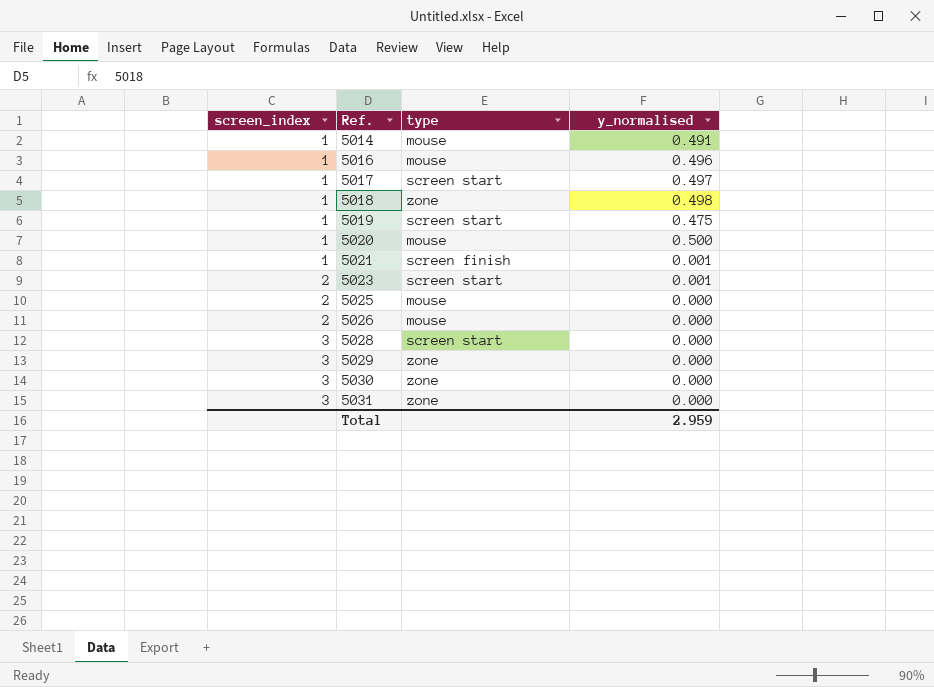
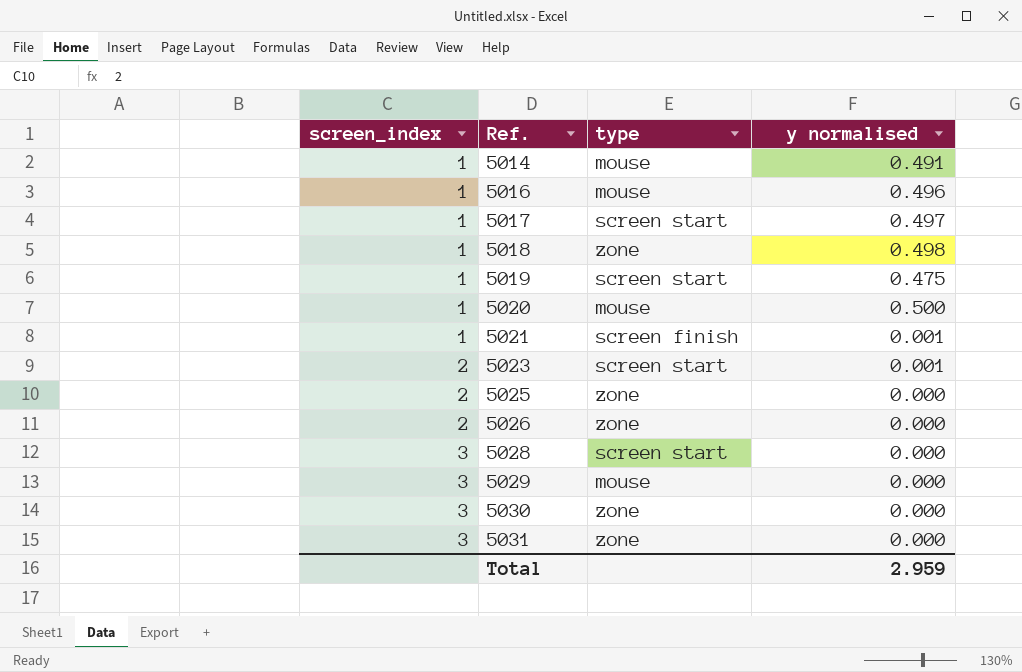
column name: y_normalised -> y normalised
5025 | type: mouse -> zone
5026 | type: mouse -> zone
5029 | type: zone -> mouse

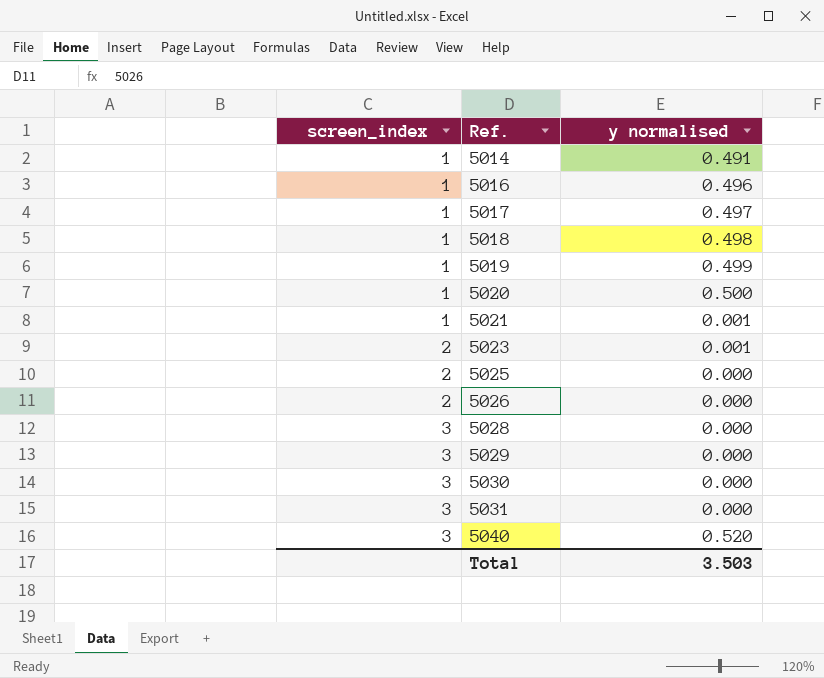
column type | position: 3 -> none
5019 | y normalised: 0.475 -> 0.499
row 5040: none -> 3 | 0.520
Total | y normalised: 2.959 -> 3.503

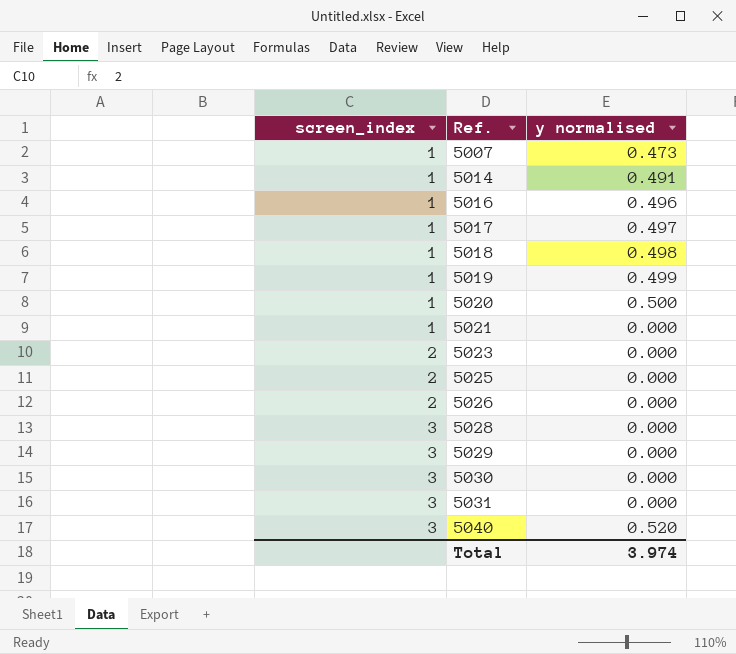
row 5007: none -> 1 | 0.473
5021 | y normalised: 0.001 -> 0.000
5023 | y normalised: 0.001 -> 0.000
Total | y normalised: 3.503 -> 3.974

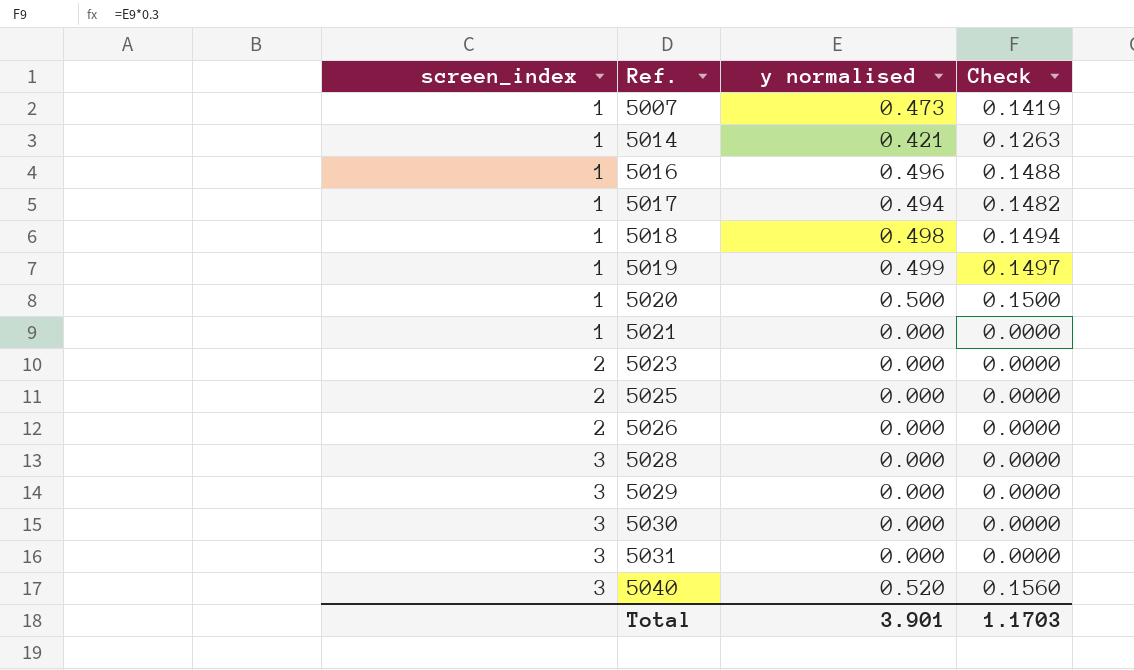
column Check | formula: none -> [y normalised] * 0.3
5014 | y normalised: 0.491 -> 0.421
5017 | y normalised: 0.497 -> 0.494
Total | y normalised: 3.974 -> 3.901

